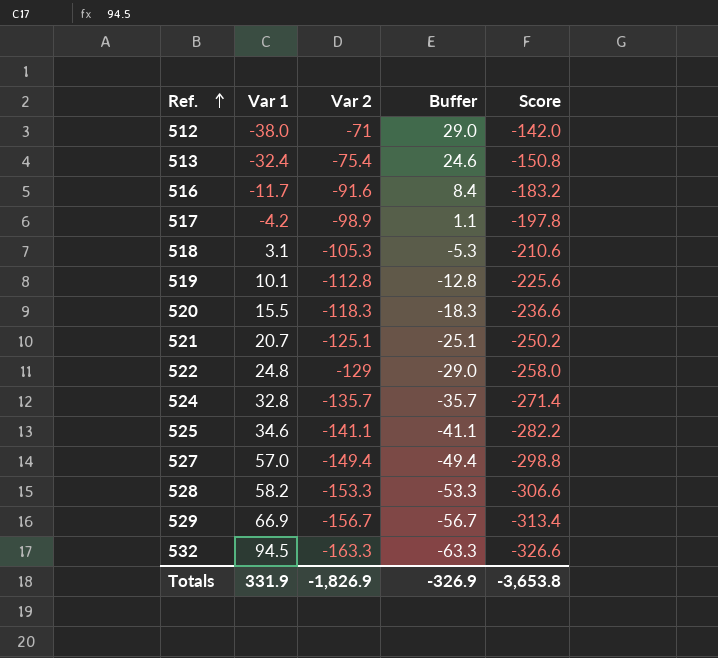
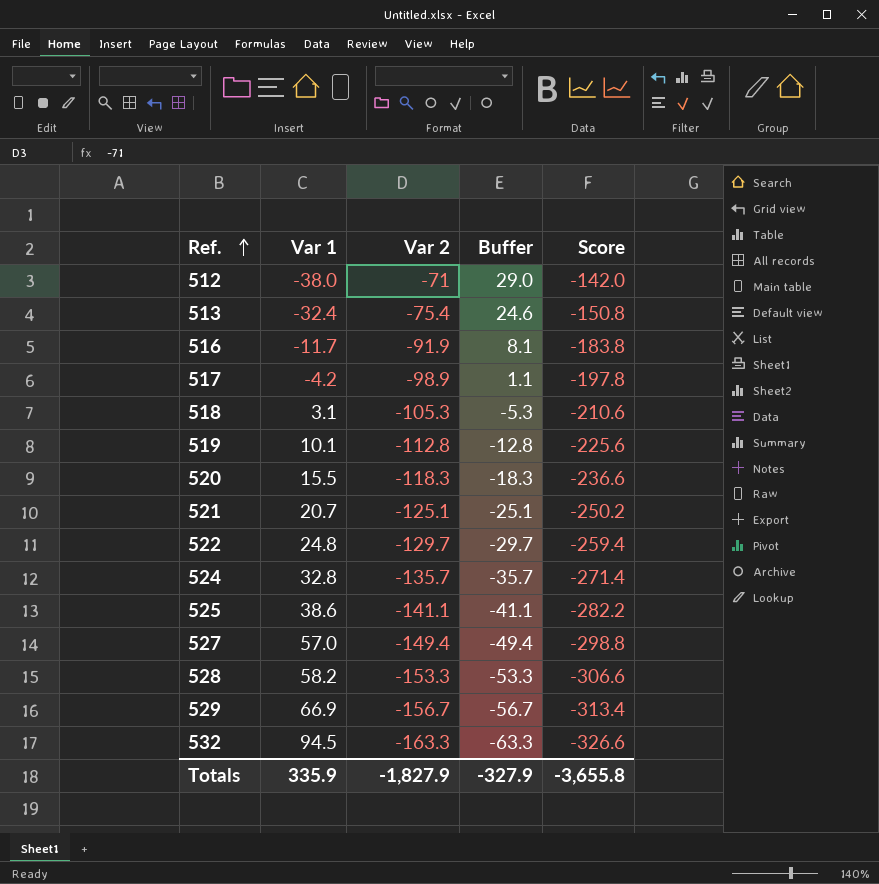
516 | Var 2: -91.6 -> -91.9
516 | Buffer: 8.4 -> 8.1
516 | Score: -183.2 -> -183.8
522 | Var 2: -129 -> -129.7
522 | Buffer: -29.0 -> -29.7
522 | Score: -258.0 -> -259.4
525 | Var 1: 34.6 -> 38.6
Totals | Var 1: 331.9 -> 335.9
Totals | Var 2: -1,826.9 -> -1,827.9
Totals | Buffer: -326.9 -> -327.9
Totals | Score: -3,653.8 -> -3,655.8

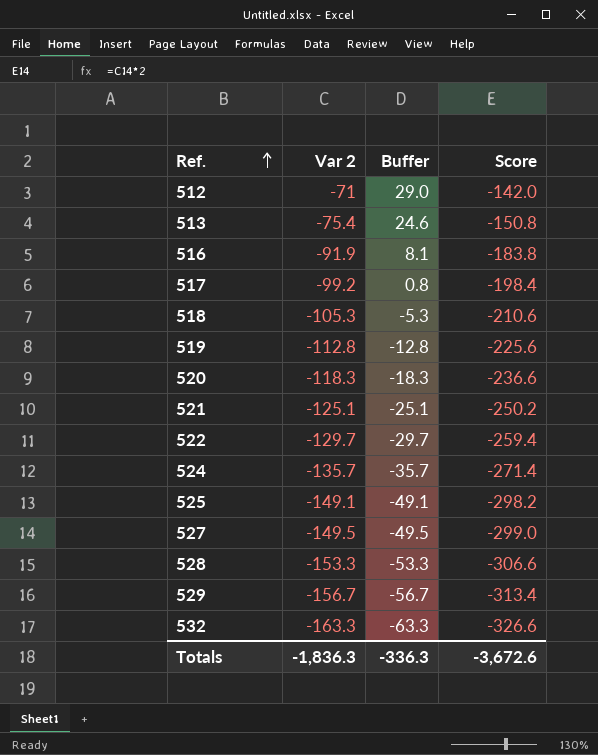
column Var 1 | position: 2 -> none
517 | Var 2: -98.9 -> -99.2
517 | Buffer: 1.1 -> 0.8
517 | Score: -197.8 -> -198.4
525 | Var 2: -141.1 -> -149.1
525 | Buffer: -41.1 -> -49.1
525 | Score: -282.2 -> -298.2
527 | Var 2: -149.4 -> -149.5
527 | Buffer: -49.4 -> -49.5
527 | Score: -298.8 -> -299.0
Totals | Var 2: -1,827.9 -> -1,836.3
Totals | Buffer: -327.9 -> -336.3
Totals | Score: -3,655.8 -> -3,672.6

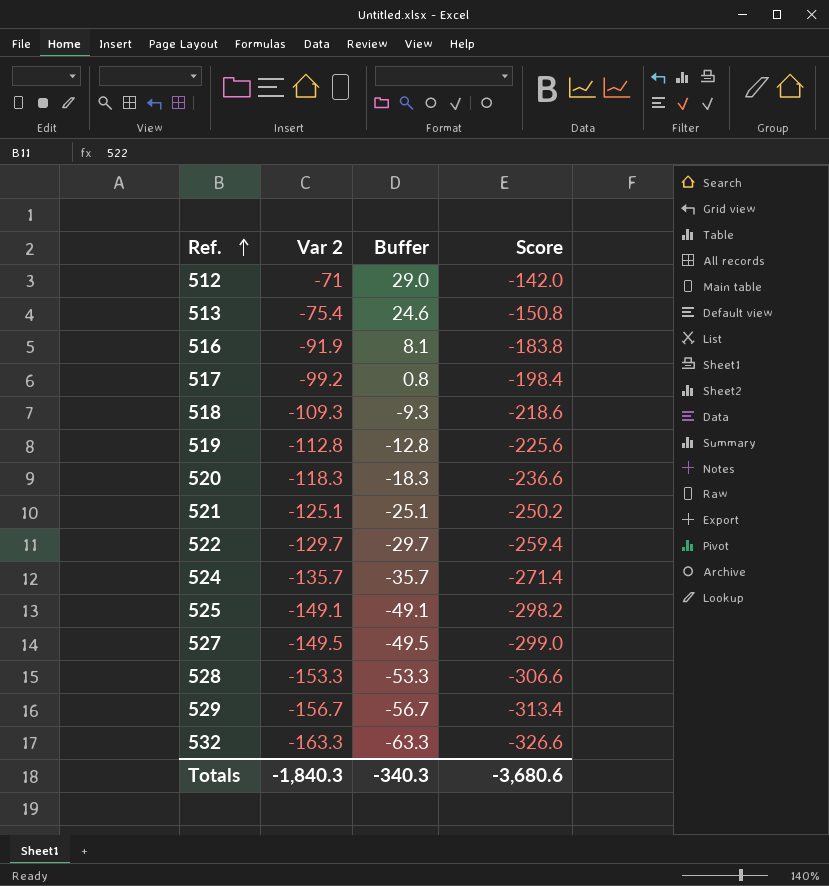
518 | Var 2: -105.3 -> -109.3
518 | Buffer: -5.3 -> -9.3
518 | Score: -210.6 -> -218.6
Totals | Var 2: -1,836.3 -> -1,840.3
Totals | Buffer: -336.3 -> -340.3
Totals | Score: -3,672.6 -> -3,680.6

